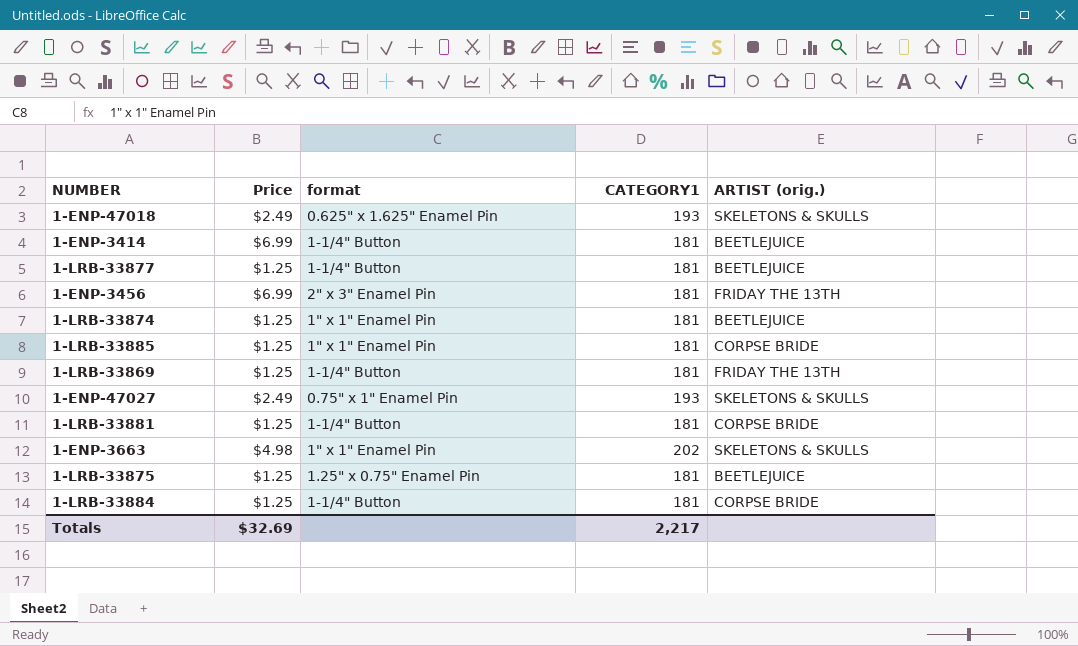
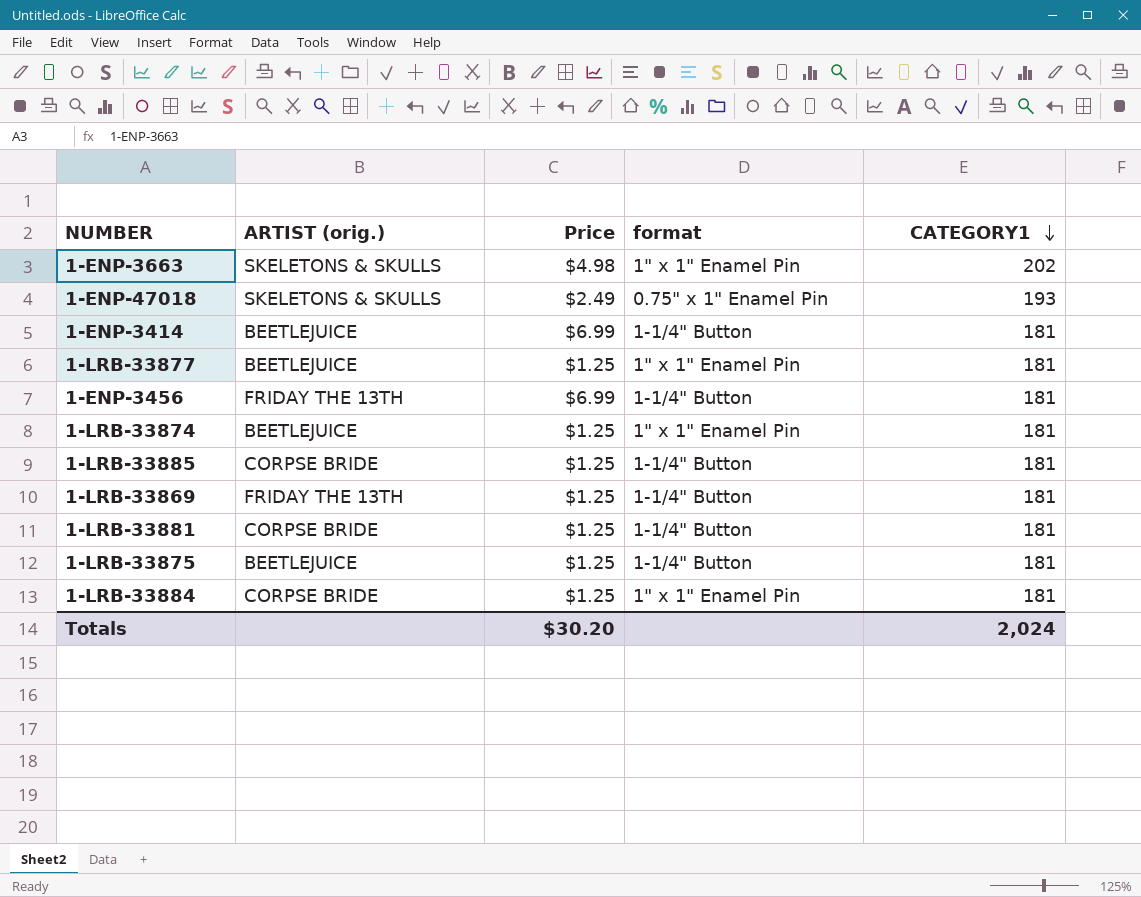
row order: none -> CATEGORY1 descending
column ARTIST (orig.) | position: 5 -> 2
row 1-ENP-47027: $2.49 | 0.75" x 1" Enamel Pin | 193 | SKELETONS & SKULLS -> none
1-ENP-47018 | format: 0.625" x 1.625" Enamel Pin -> 0.75" x 1" Enamel Pin
1-LRB-33877 | format: 1-1/4" Button -> 1" x 1" Enamel Pin
1-ENP-3456 | format: 2" x 3" Enamel Pin -> 1-1/4" Button
1-LRB-33885 | format: 1" x 1" Enamel Pin -> 1-1/4" Button
1-LRB-33875 | format: 1.25" x 0.75" Enamel Pin -> 1-1/4" Button
1-LRB-33884 | format: 1-1/4" Button -> 1" x 1" Enamel Pin
Totals | Price: $32.69 -> $30.20
Totals | CATEGORY1: 2,217 -> 2,024

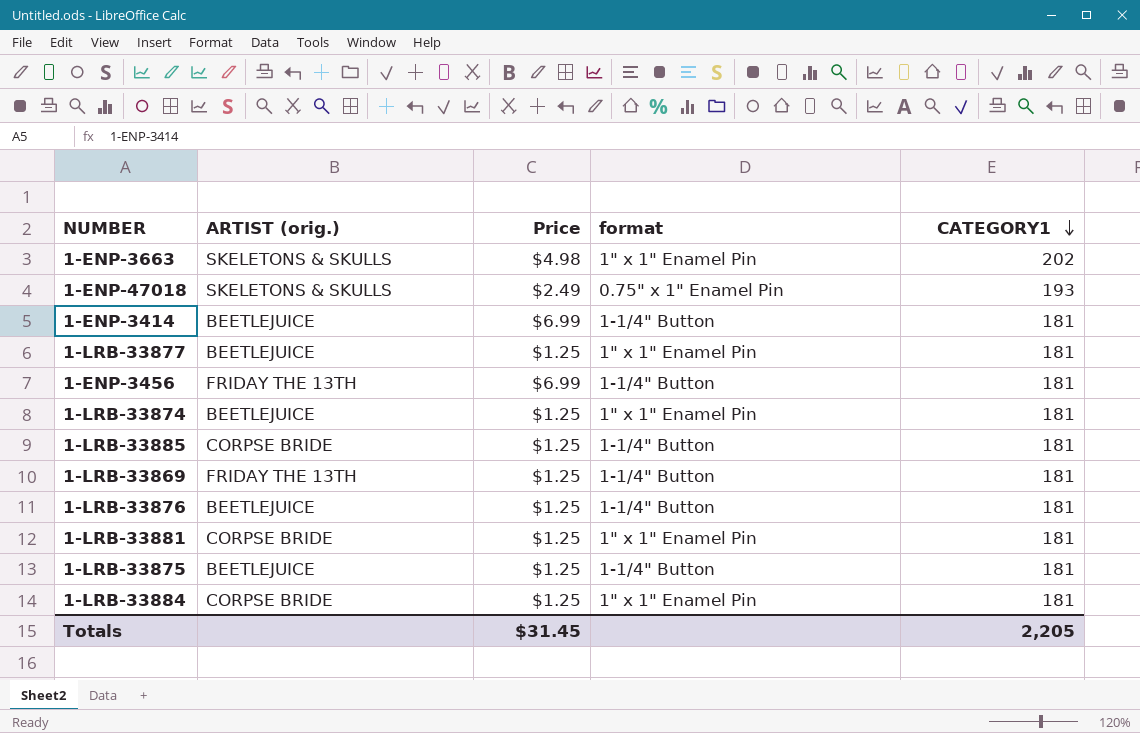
row 1-LRB-33876: none -> BEETLEJUICE | $1.25 | 1-1/4" Button | 181
1-LRB-33881 | format: 1-1/4" Button -> 1" x 1" Enamel Pin
Totals | Price: $30.20 -> $31.45
Totals | CATEGORY1: 2,024 -> 2,205

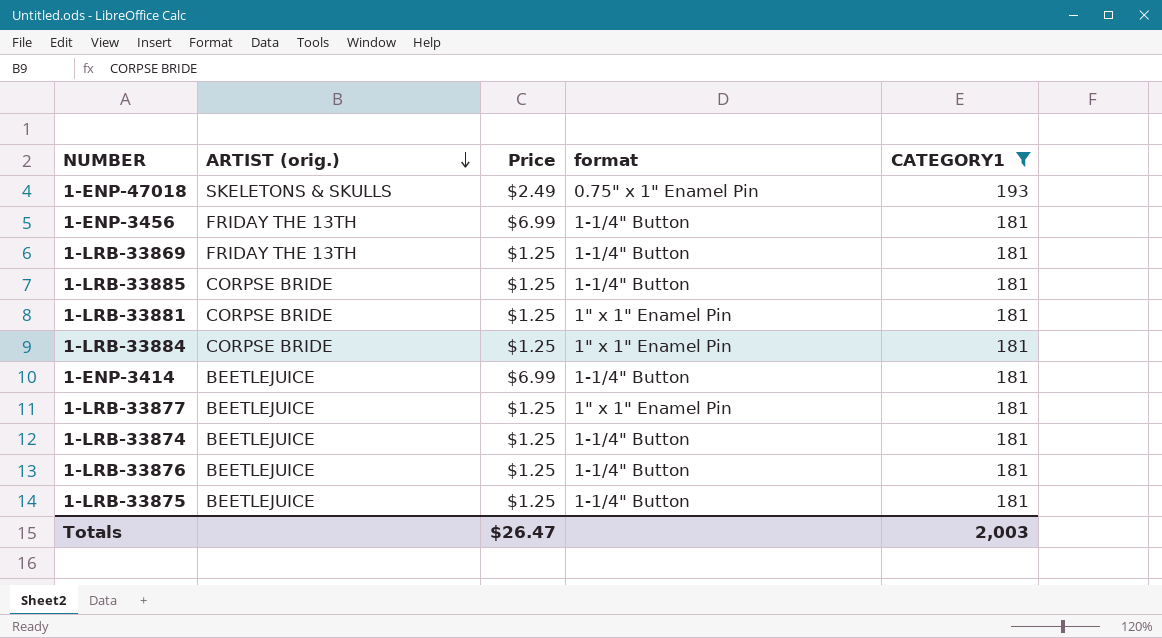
filter: none -> CATEGORY1 != 202
row order: CATEGORY1 descending -> ARTIST (orig.) descending
1-LRB-33874 | format: 1" x 1" Enamel Pin -> 1-1/4" Button
Totals | Price: $31.45 -> $26.47
Totals | CATEGORY1: 2,205 -> 2,003

